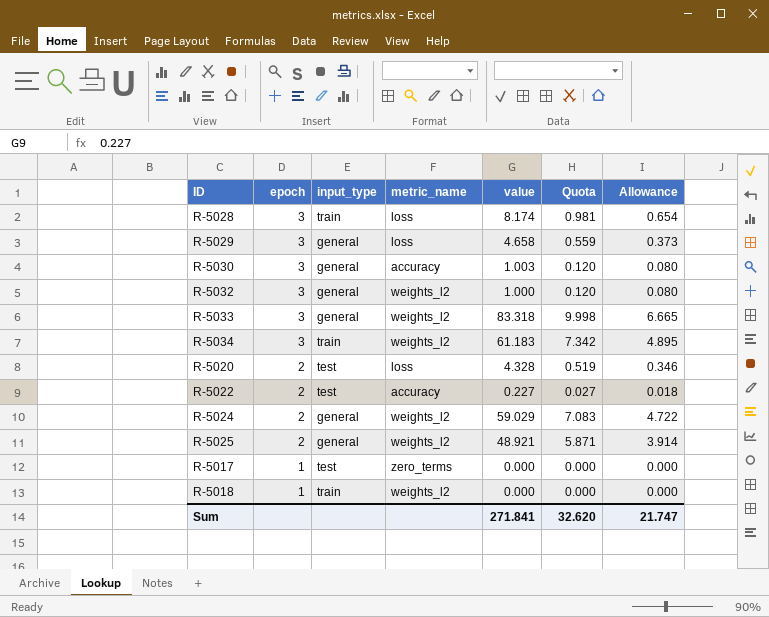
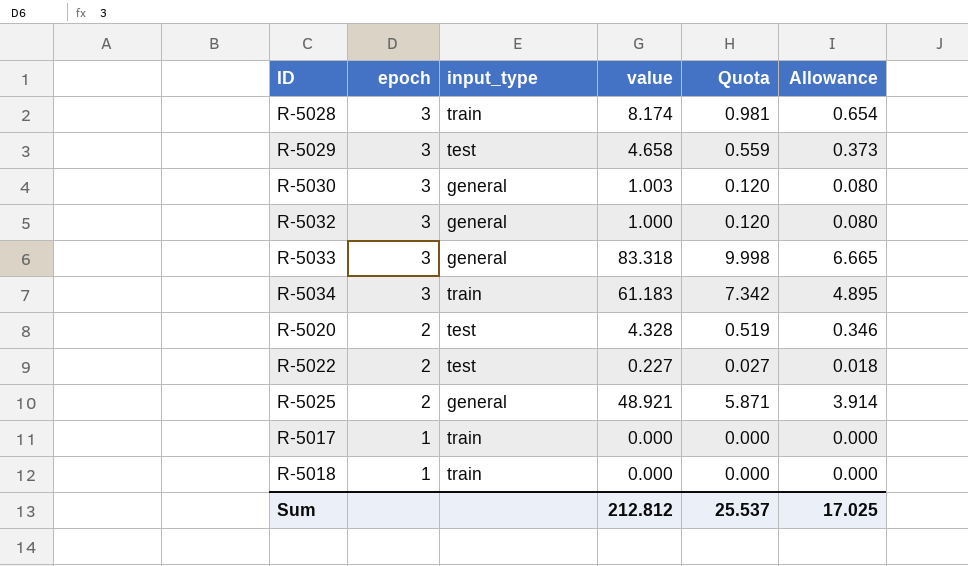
column metric_name | position: 4 -> none
row R-5024: 2 | general | weights_l2 | 59.029 | 7.083 | 4.722 -> none
R-5029 | input_type: general -> test
R-5017 | input_type: test -> train
Sum | value: 271.841 -> 212.812
Sum | Quota: 32.620 -> 25.537
Sum | Allowance: 21.747 -> 17.025

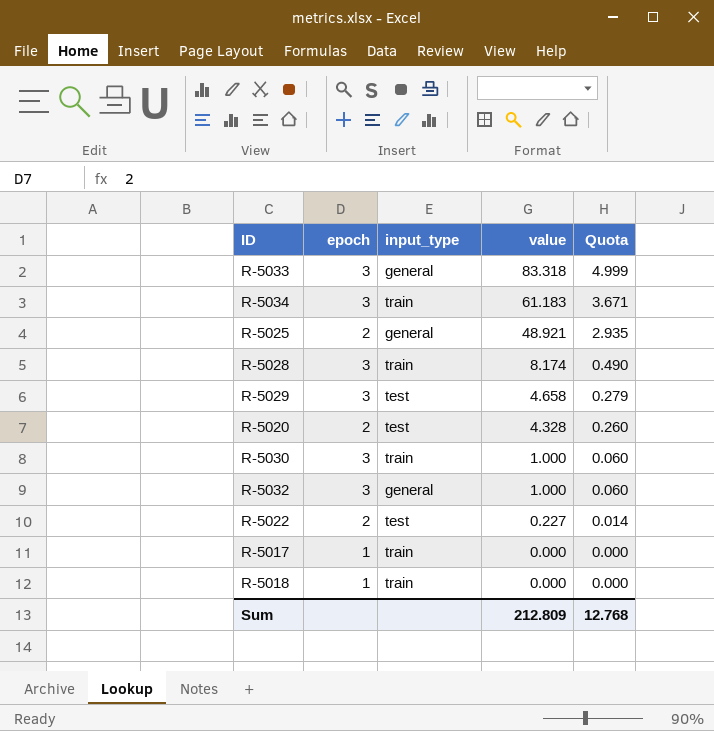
row order: epoch descending -> value descending
column Allowance | formula: [value] * 0.08 -> none
column Quota | formula: [value] * 0.12 -> [value] * 0.06
R-5030 | input_type: general -> train
R-5030 | value: 1.003 -> 1.000
Sum | value: 212.812 -> 212.809
Sum | Quota: 25.537 -> 12.768

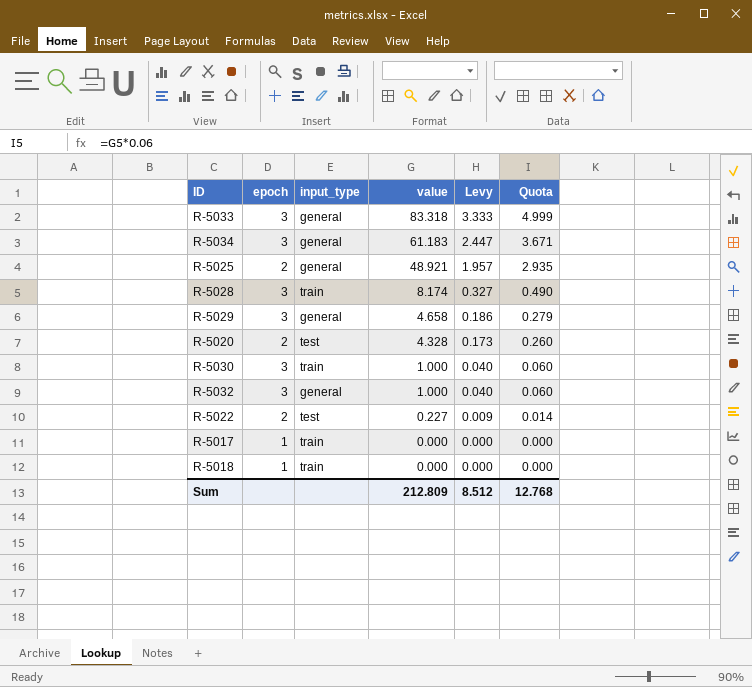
column Levy | formula: none -> [value] * 0.04
R-5034 | input_type: train -> general
R-5029 | input_type: test -> general

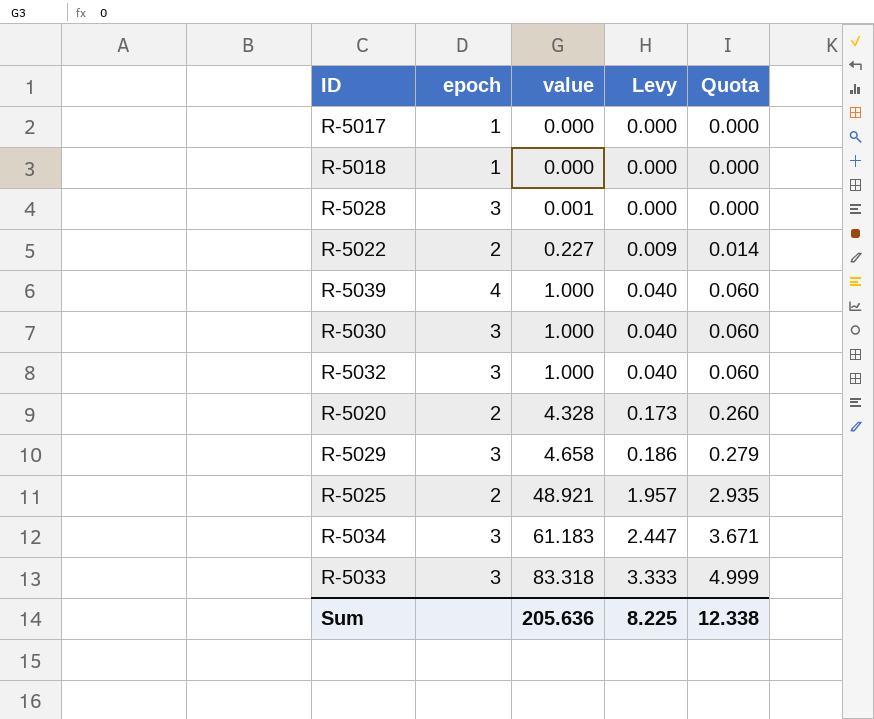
row order: value descending -> value ascending
column input_type | position: 3 -> none
R-5028 | value: 8.174 -> 0.001
R-5028 | Levy: 0.327 -> 0.000
R-5028 | Quota: 0.490 -> 0.000
row R-5039: none -> 4 | 1.000 | 0.040 | 0.060
Sum | value: 212.809 -> 205.636
Sum | Levy: 8.512 -> 8.225
Sum | Quota: 12.768 -> 12.338

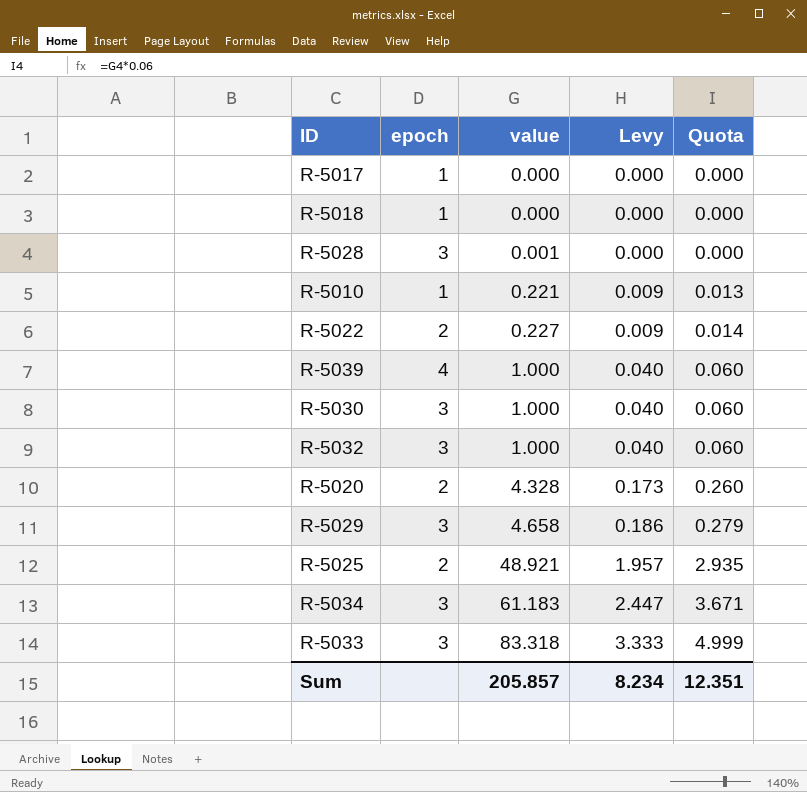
row R-5010: none -> 1 | 0.221 | 0.009 | 0.013
Sum | value: 205.636 -> 205.857
Sum | Levy: 8.225 -> 8.234
Sum | Quota: 12.338 -> 12.351

